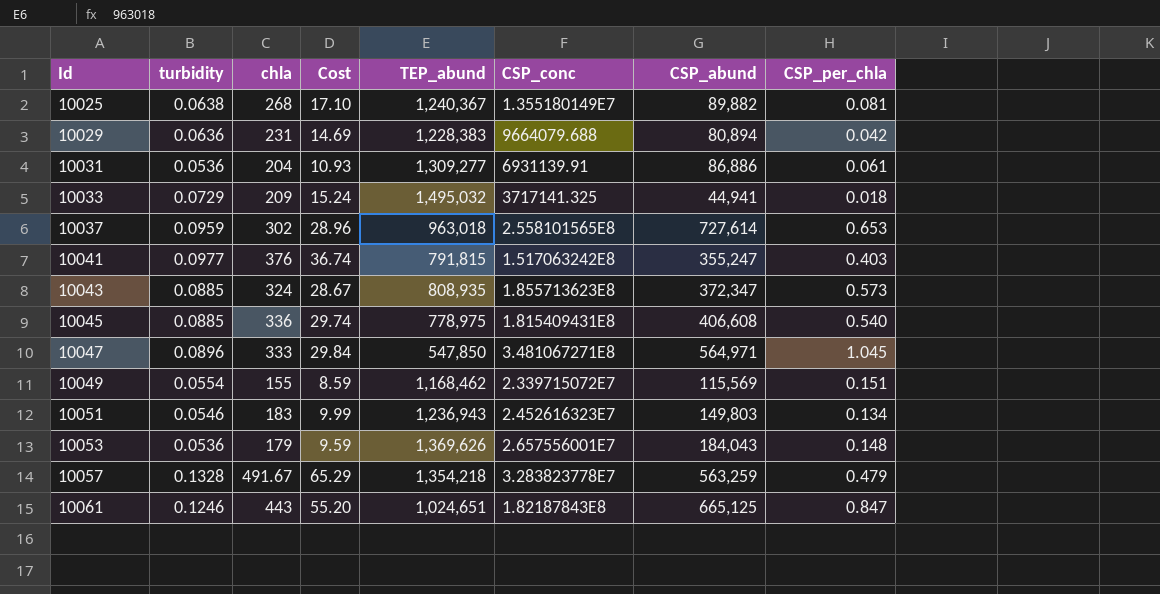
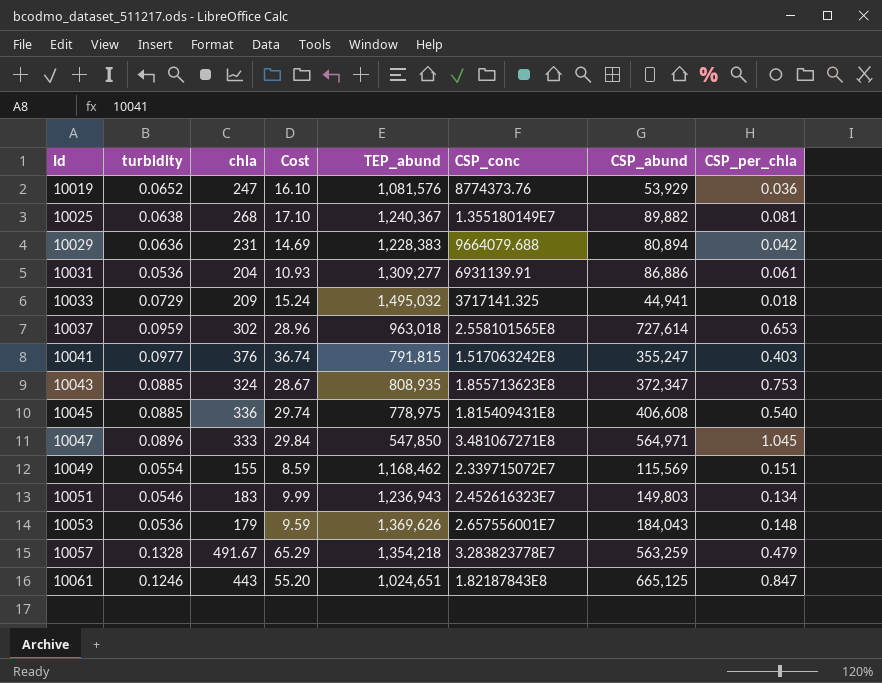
row 10019: none -> 0.0652 | 247 | 16.10 | 1,081,576 | 8774373.76 | 53,929 | 0.036
10043 | CSP_per_chla: 0.573 -> 0.753

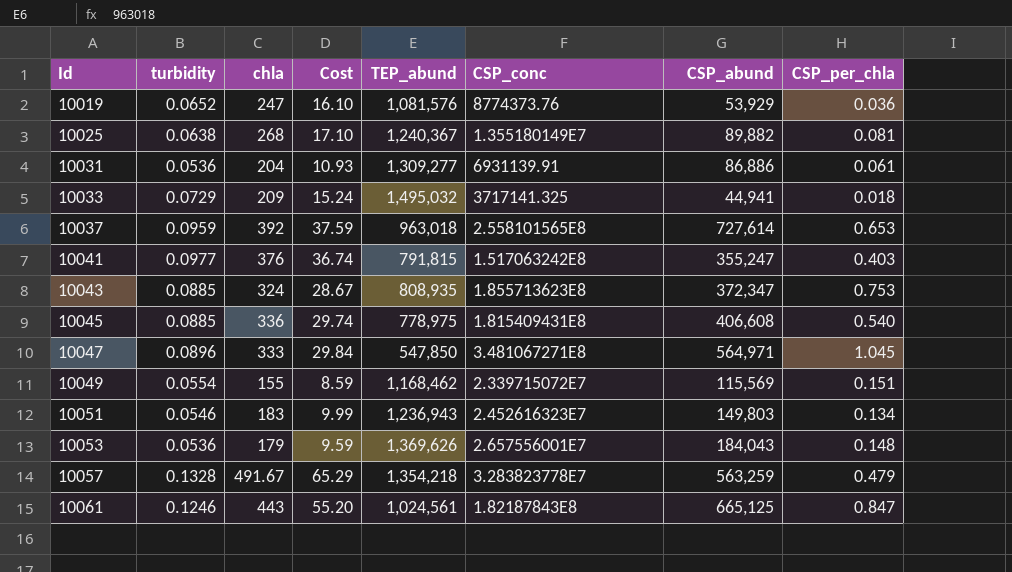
row 10029: 0.0636 | 231 | 14.69 | 1,228,383 | 9664079.688 | 80,894 | 0.042 -> none
10037 | chla: 302 -> 392
10037 | Cost: 28.96 -> 37.59
10061 | TEP_abund: 1,024,651 -> 1,024,561

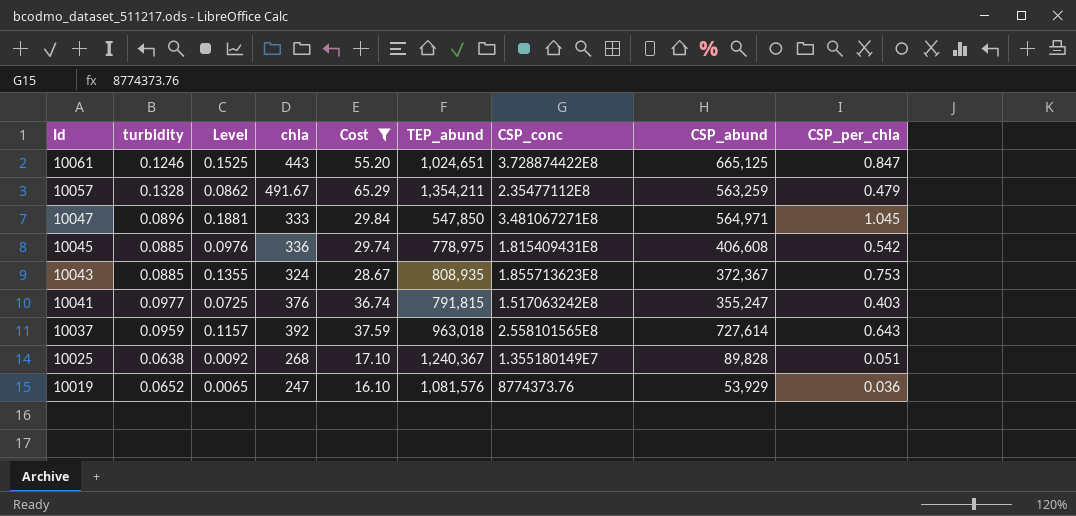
filter: none -> Cost >= 16.10
row order: Id ascending -> Id descending
column Level | formula: none -> [CSP_per_chla] * 0.18
10061 | TEP_abund: 1,024,561 -> 1,024,651
10061 | CSP_conc: 1.82187843E8 -> 3.728874422E8
10057 | TEP_abund: 1,354,218 -> 1,354,211
10057 | CSP_conc: 3.283823778E7 -> 2.35477112E8
10045 | CSP_per_chla: 0.540 -> 0.542
10043 | CSP_abund: 372,347 -> 372,367
10037 | CSP_per_chla: 0.653 -> 0.643
10025 | CSP_abund: 89,882 -> 89,828
10025 | CSP_per_chla: 0.081 -> 0.051

